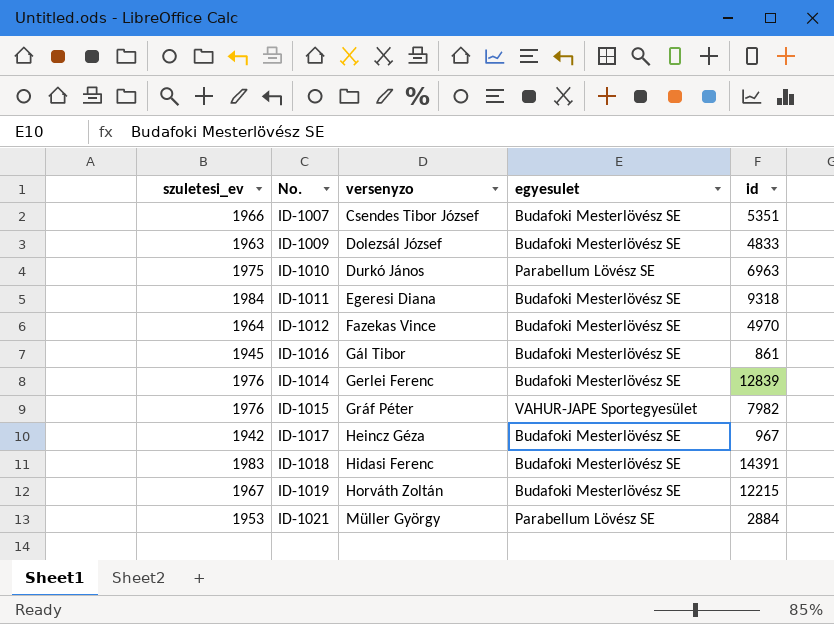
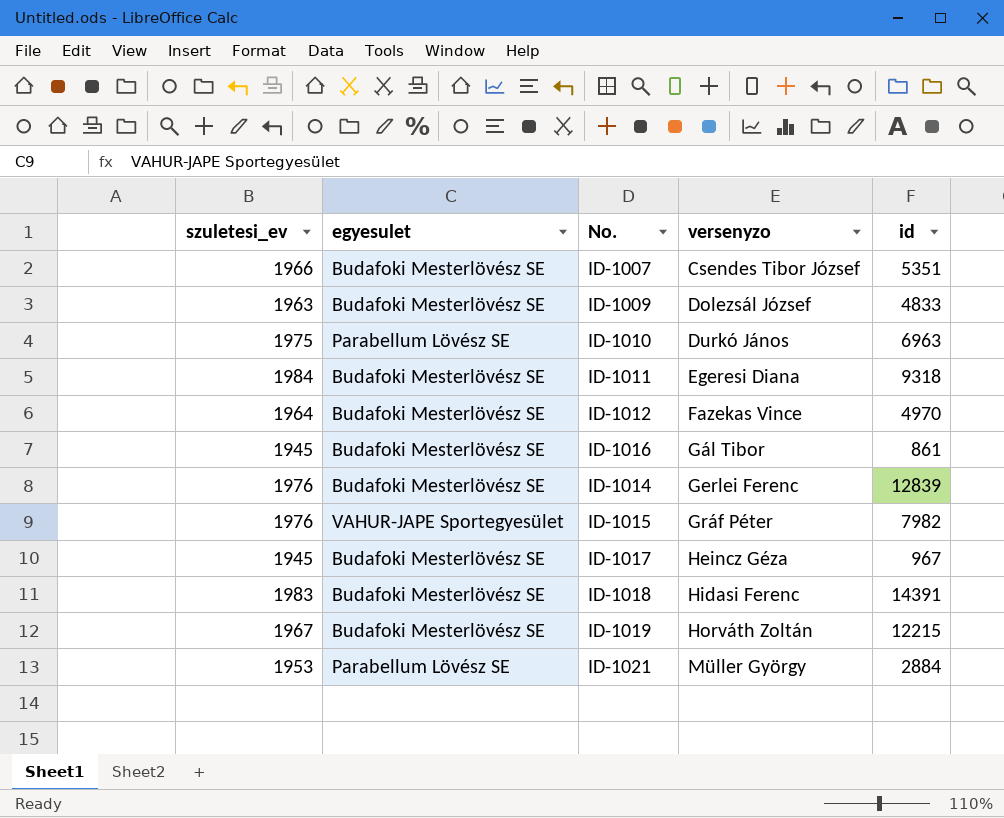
column egyesulet | position: 4 -> 2
ID-1017 | szuletesi_ev: 1942 -> 1945

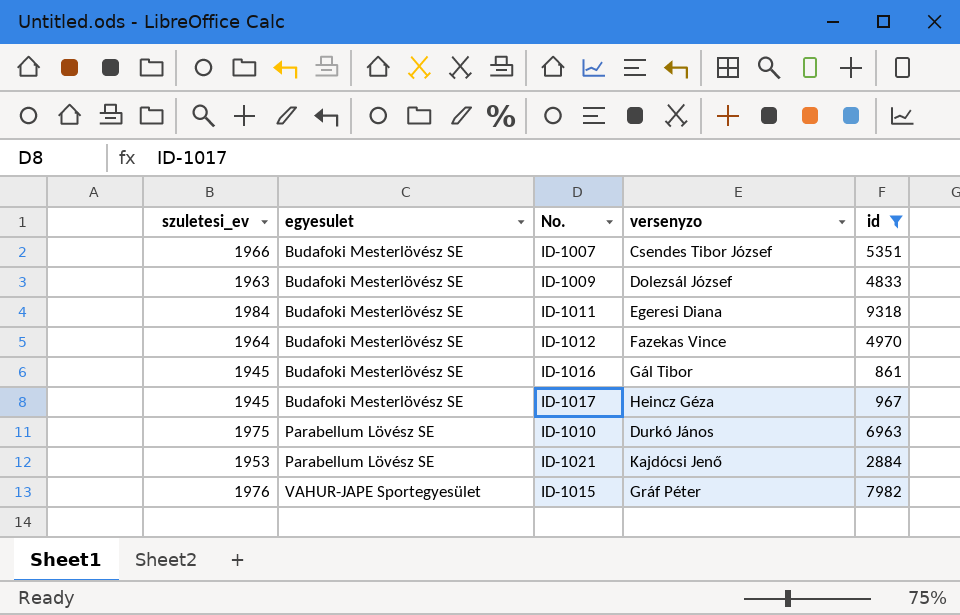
filter: none -> id <= 9318
row order: versenyzo ascending -> egyesulet ascending
ID-1021 | versenyzo: Müller György -> Kajdócsi Jenő

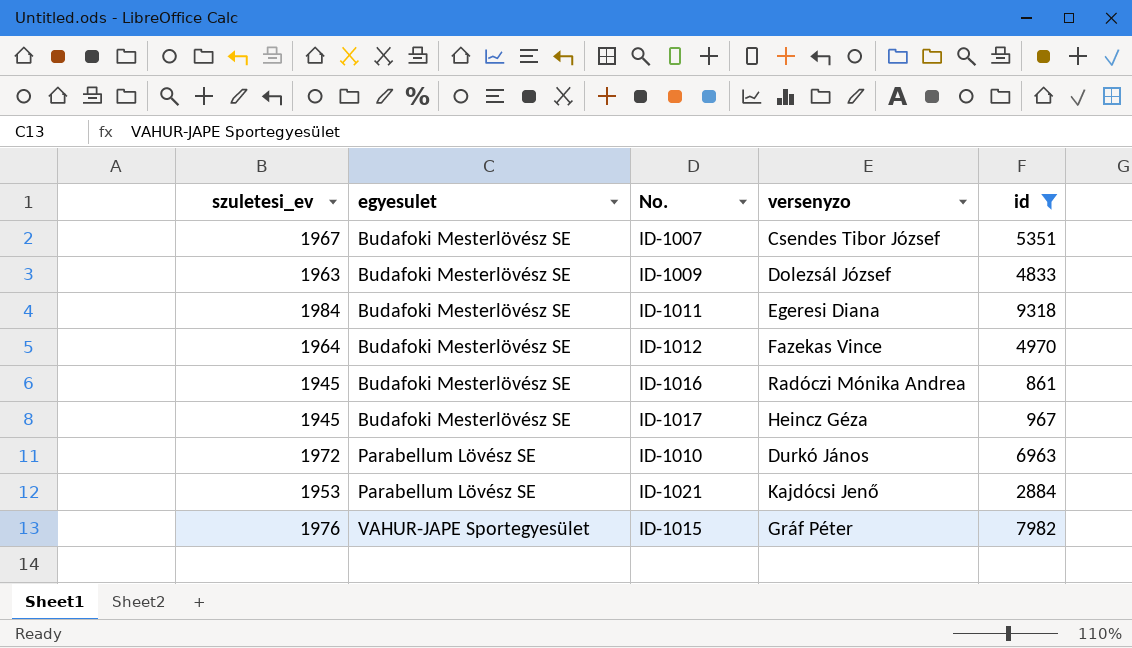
ID-1007 | szuletesi_ev: 1966 -> 1967
ID-1016 | versenyzo: Gál Tibor -> Radóczi Mónika Andrea
ID-1010 | szuletesi_ev: 1975 -> 1972

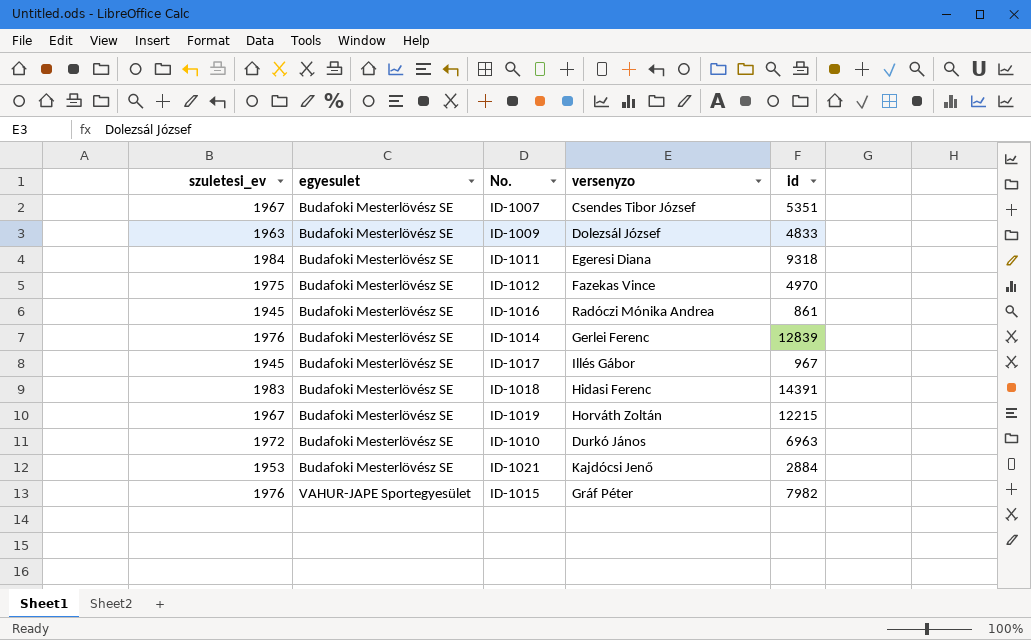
filter: id <= 9318 -> none
ID-1012 | szuletesi_ev: 1964 -> 1975
ID-1017 | versenyzo: Heincz Géza -> Illés Gábor
ID-1010 | egyesulet: Parabellum Lövész SE -> Budafoki Mesterlövész SE
ID-1021 | egyesulet: Parabellum Lövész SE -> Budafoki Mesterlövész SE

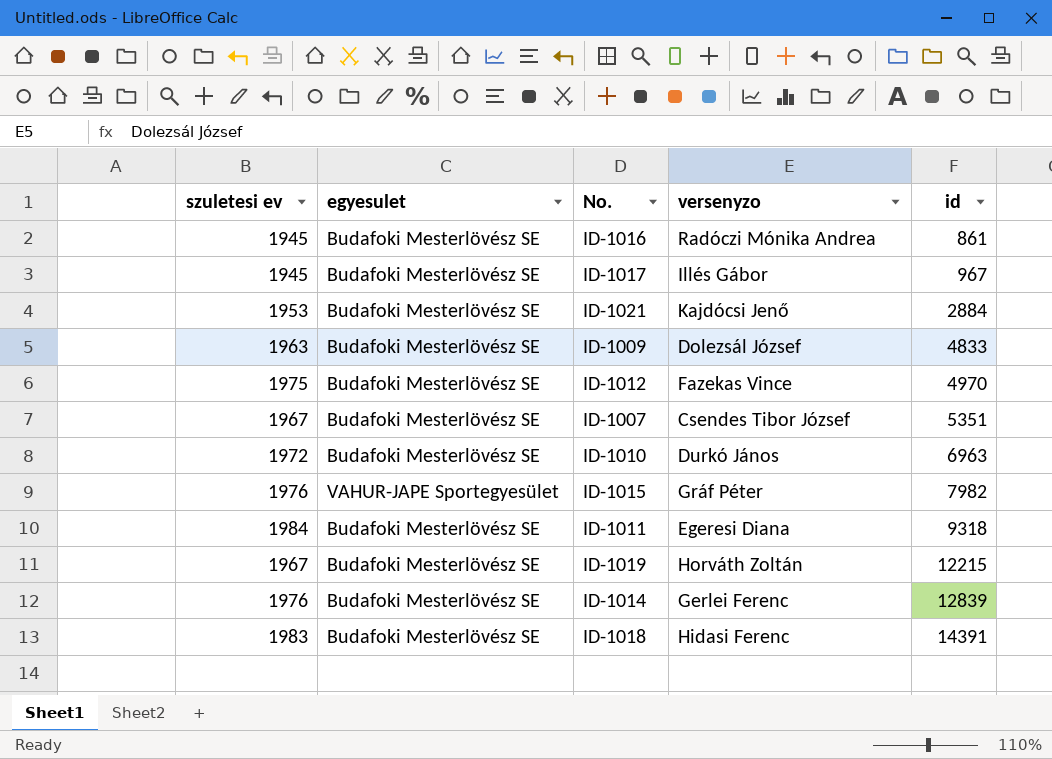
row order: egyesulet ascending -> id ascending
column name: szuletesi_ev -> szuletesi ev

